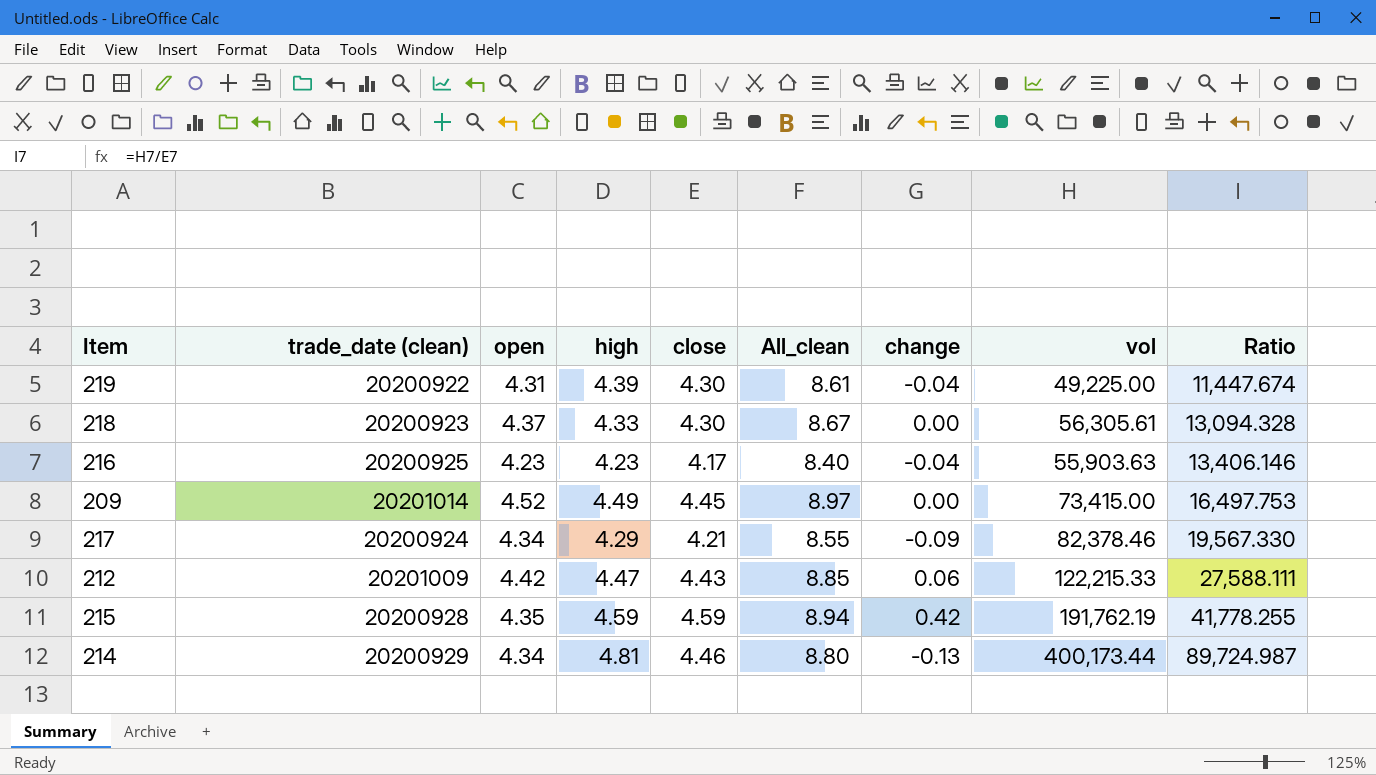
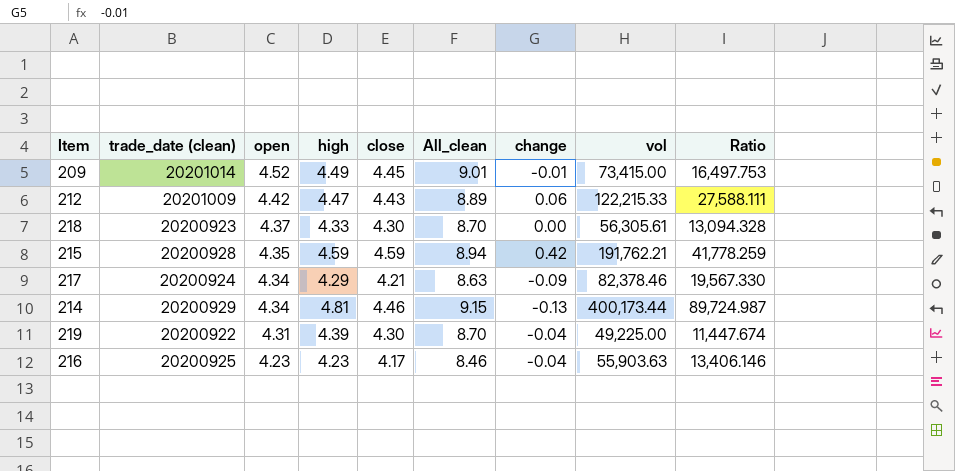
row order: Ratio ascending -> open descending
column All_clean | formula: [open] + [close] -> [open] + [high]
209 | change: 0.00 -> -0.01
215 | vol: 191,762.19 -> 191,762.21
215 | Ratio: 41,778.255 -> 41,778.259

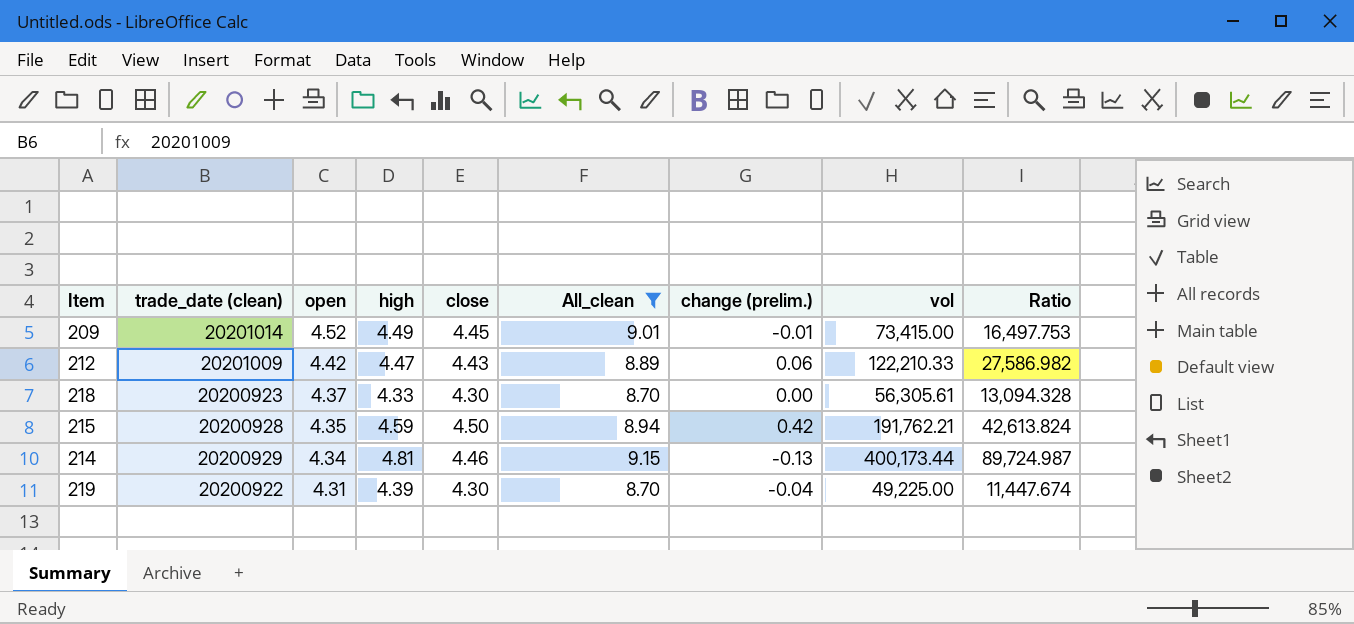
filter: none -> All_clean >= 8.70
column name: change -> change (prelim.)
212 | vol: 122,215.33 -> 122,210.33
212 | Ratio: 27,588.111 -> 27,586.982
215 | close: 4.59 -> 4.50
215 | Ratio: 41,778.259 -> 42,613.824

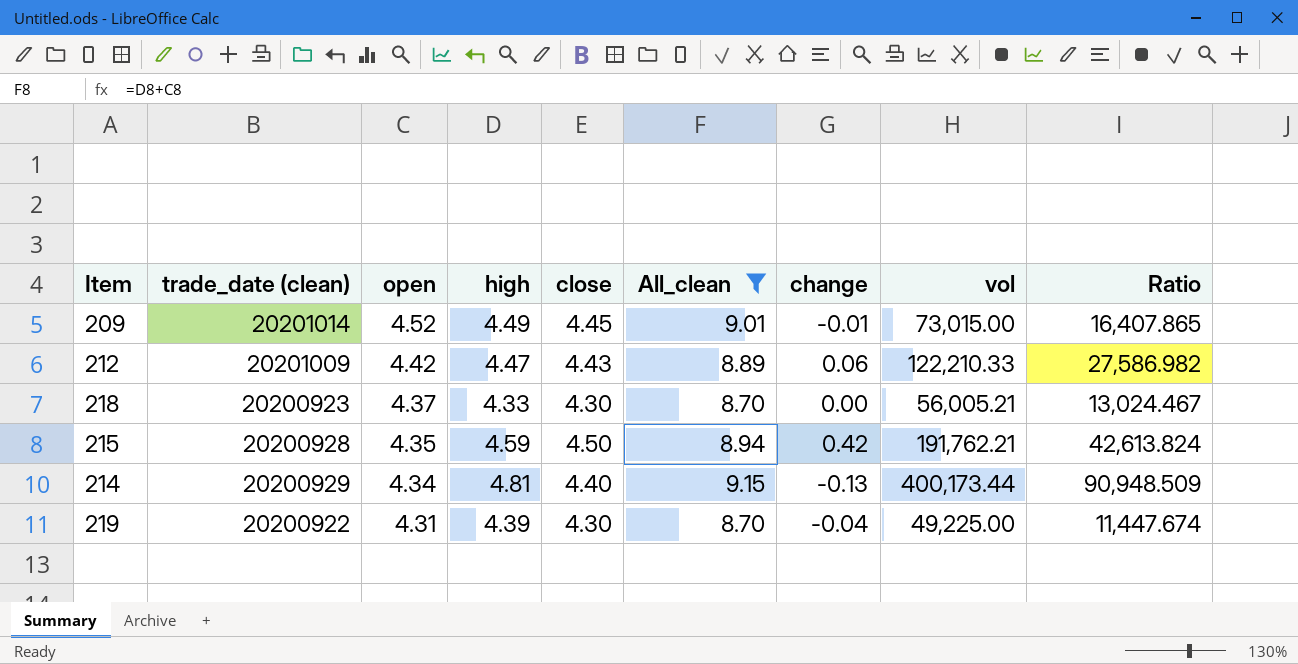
column name: change (prelim.) -> change
209 | vol: 73,415.00 -> 73,015.00
209 | Ratio: 16,497.753 -> 16,407.865
218 | vol: 56,305.61 -> 56,005.21
218 | Ratio: 13,094.328 -> 13,024.467
214 | close: 4.46 -> 4.40
214 | Ratio: 89,724.987 -> 90,948.509

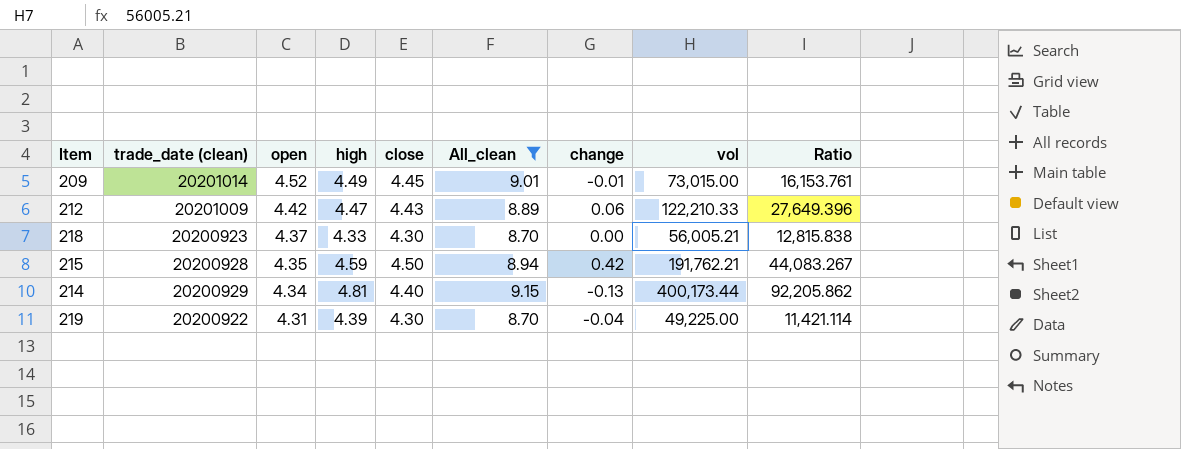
column Ratio | formula: [vol] / [close] -> [vol] / [open]

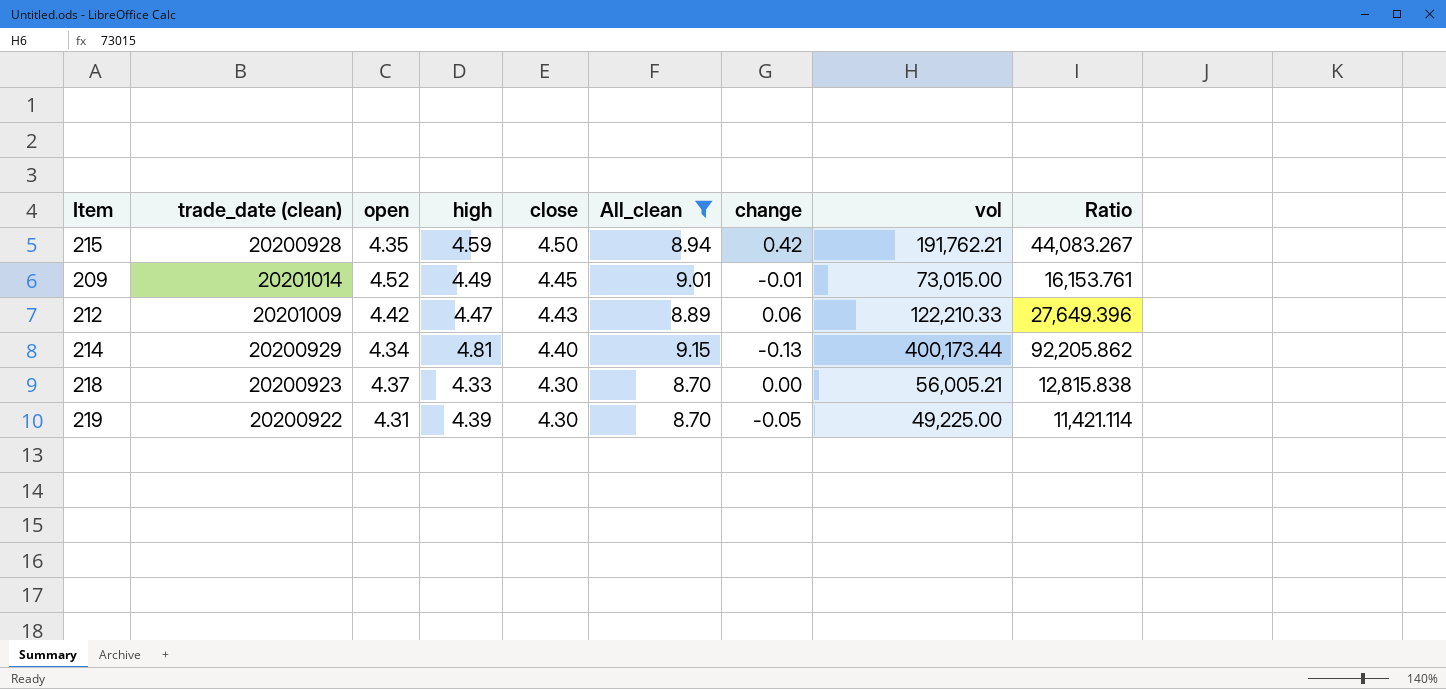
row order: open descending -> close descending
219 | change: -0.04 -> -0.05

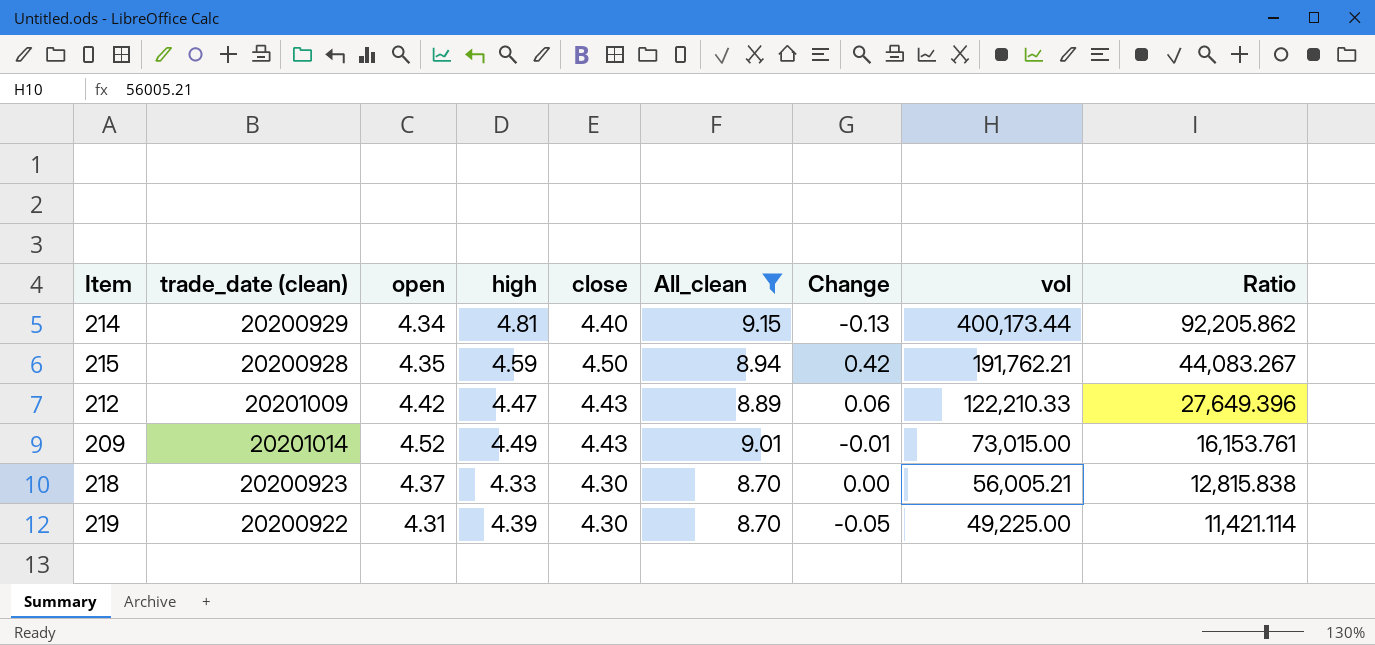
row order: close descending -> vol descending
column name: change -> Change
209 | close: 4.45 -> 4.43

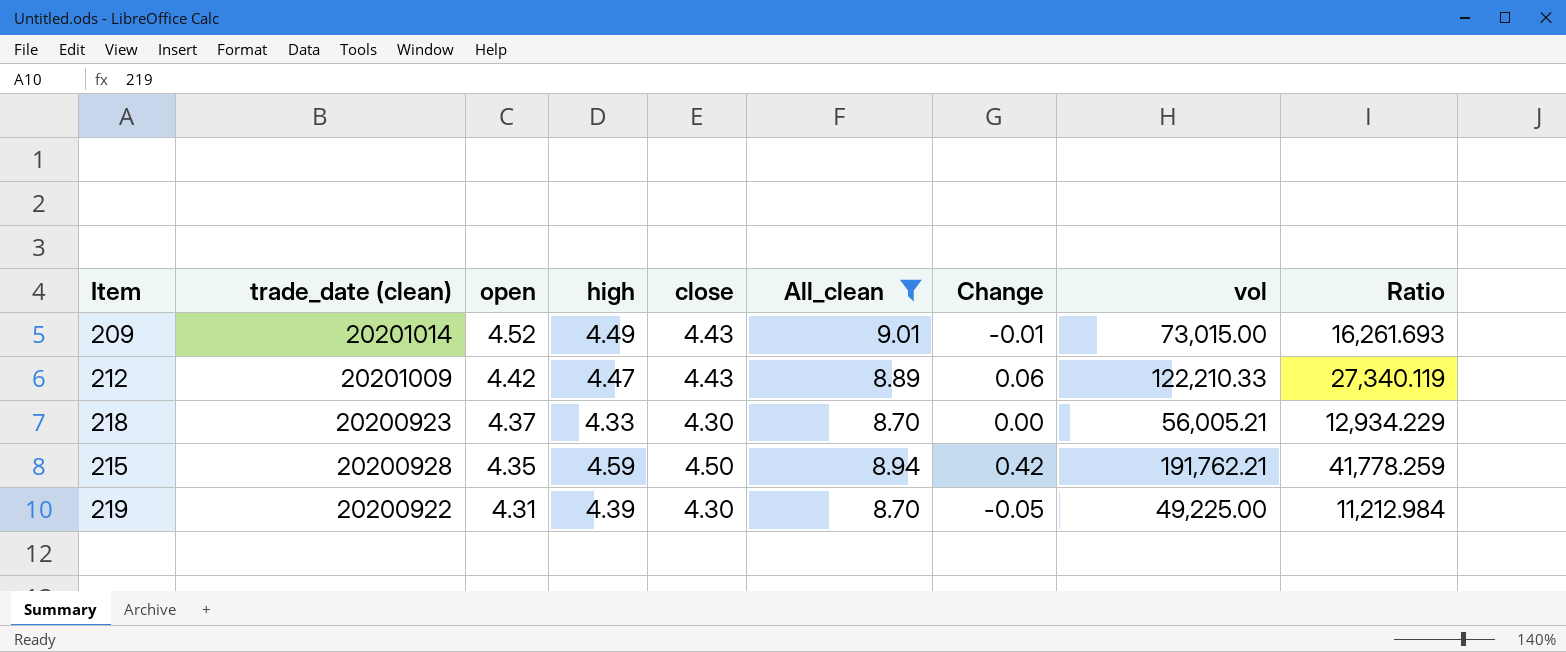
row order: vol descending -> open descending
column Ratio | formula: [vol] / [open] -> [vol] / [high]
row 214: 20200929 | 4.34 | 4.81 | 4.40 | 9.15 | -0.13 | 400,173.44 | 92,205.862 -> none

